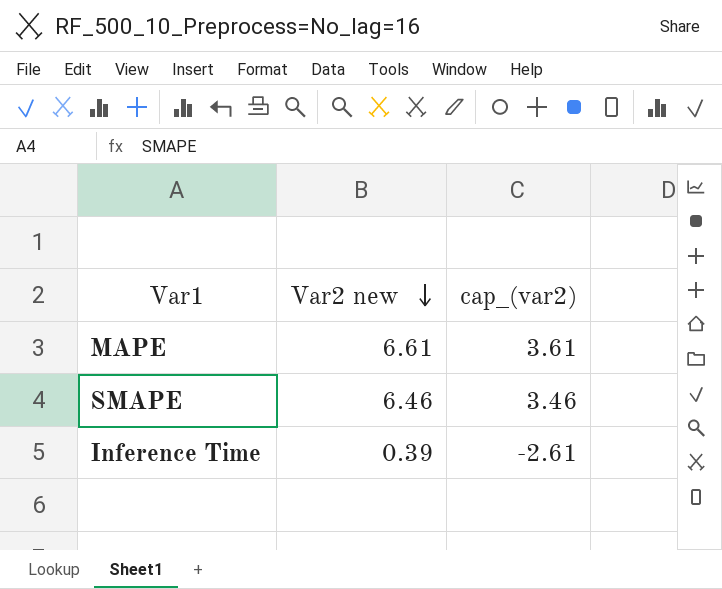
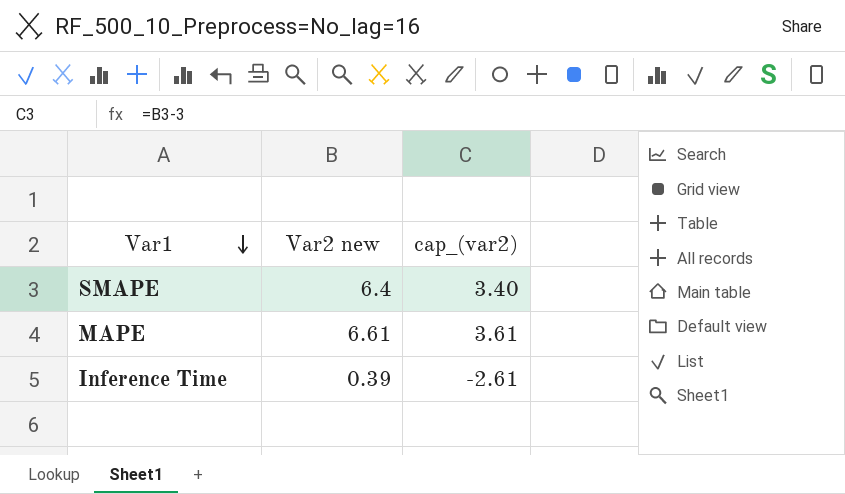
row order: Var2 new descending -> Var1 descending
SMAPE | Var2 new: 6.46 -> 6.4
SMAPE | cap_(var2): 3.46 -> 3.40

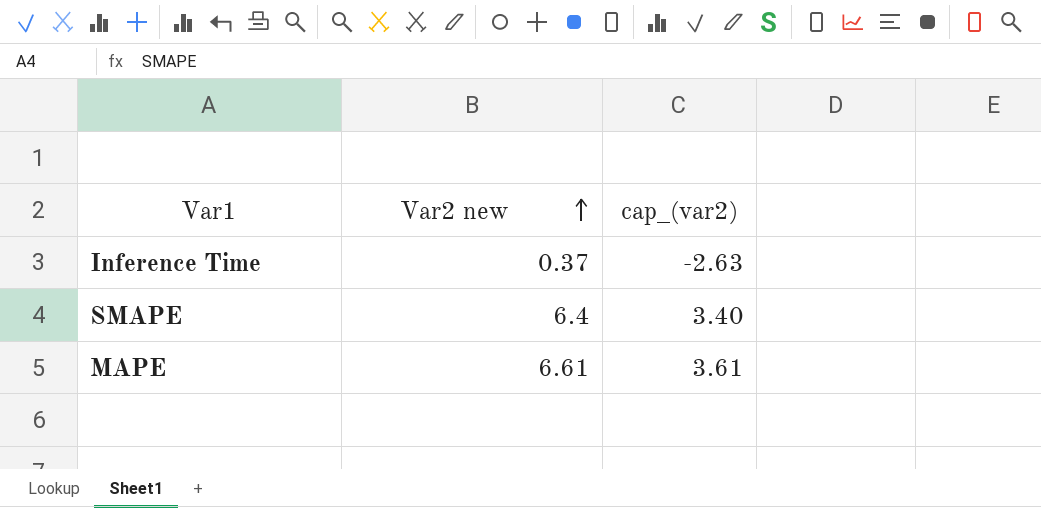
row order: Var1 descending -> Var2 new ascending
Inference Time | Var2 new: 0.39 -> 0.37
Inference Time | cap_(var2): -2.61 -> -2.63

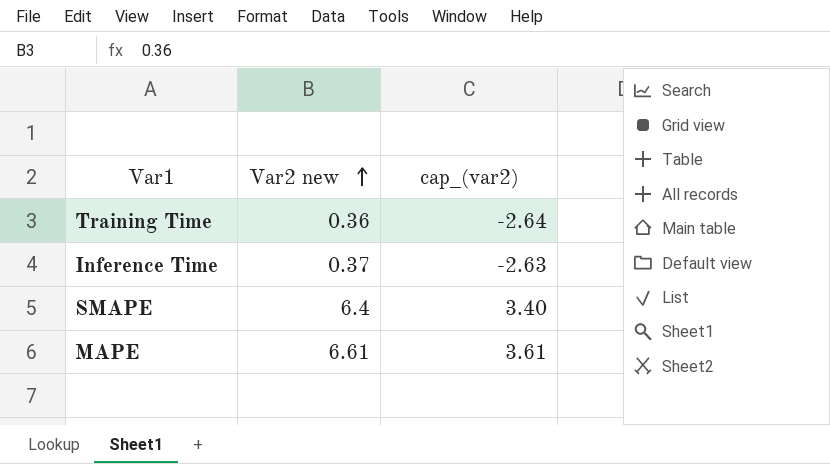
row Training Time: none -> 0.36 | -2.64

